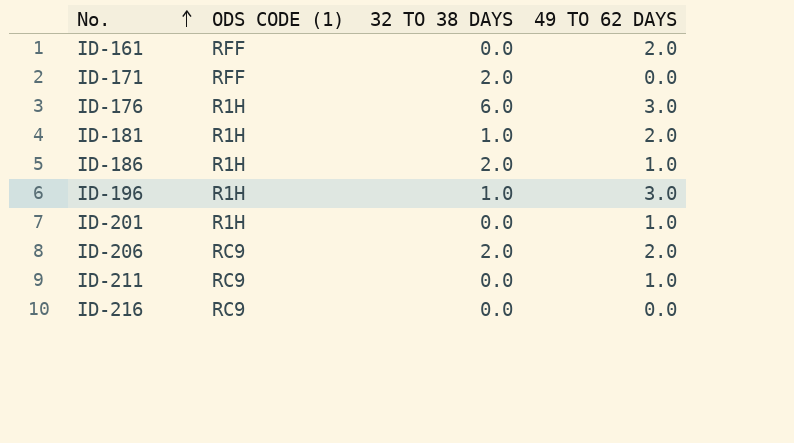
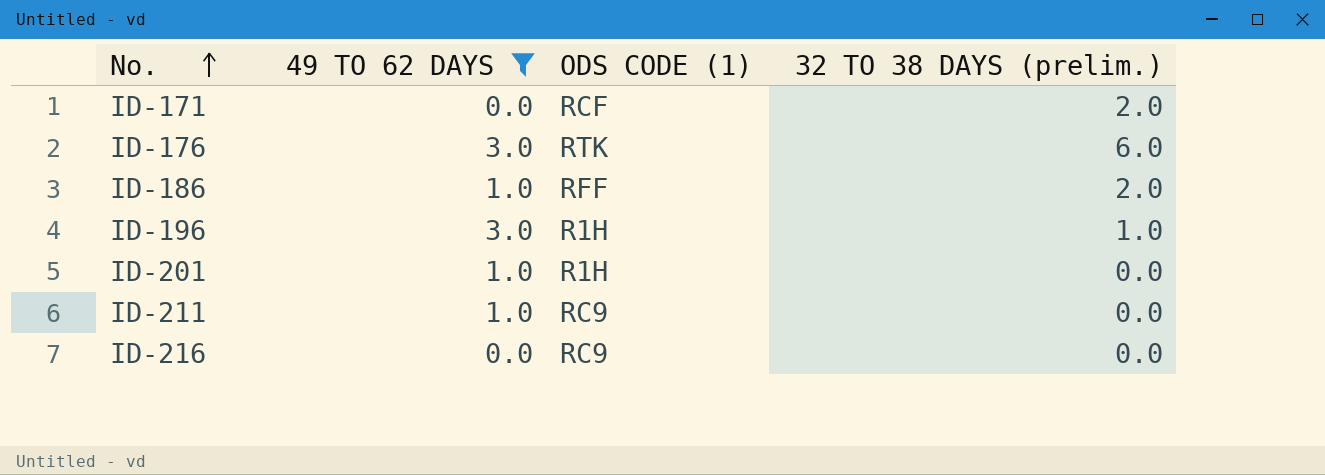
filter: none -> 49 TO 62 DAYS != 2.0
column 49 TO 62 DAYS | position: 4 -> 2
column name: 32 TO 38 DAYS -> 32 TO 38 DAYS (prelim.)
ID-171 | ODS CODE (1): RFF -> RCF
ID-176 | ODS CODE (1): R1H -> RTK
ID-186 | ODS CODE (1): R1H -> RFF

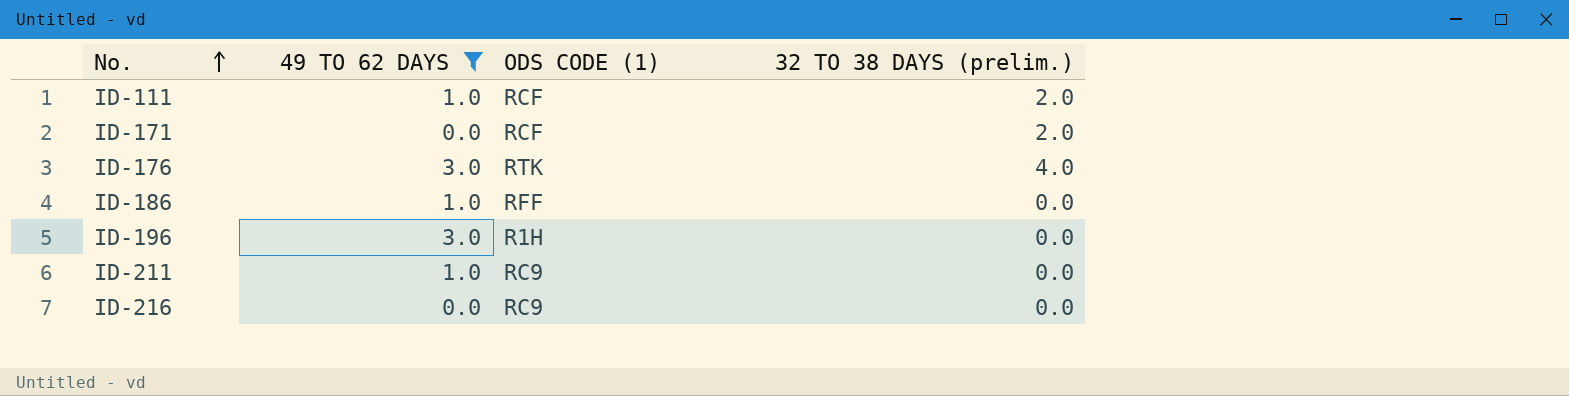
row ID-201: 1.0 | R1H | 0.0 -> none
row ID-111: none -> 1.0 | RCF | 2.0
ID-176 | 32 TO 38 DAYS (prelim.): 6.0 -> 4.0
ID-186 | 32 TO 38 DAYS (prelim.): 2.0 -> 0.0
ID-196 | 32 TO 38 DAYS (prelim.): 1.0 -> 0.0

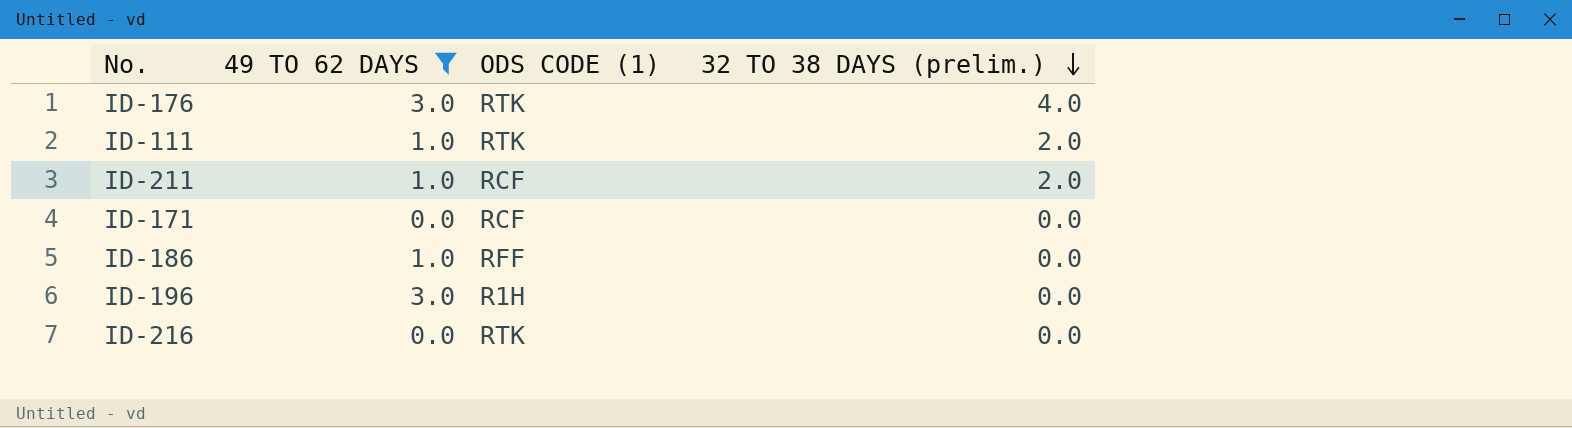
row order: No. ascending -> 32 TO 38 DAYS (prelim.) descending
ID-111 | ODS CODE (1): RCF -> RTK
ID-211 | ODS CODE (1): RC9 -> RCF
ID-211 | 32 TO 38 DAYS (prelim.): 0.0 -> 2.0
ID-171 | 32 TO 38 DAYS (prelim.): 2.0 -> 0.0
ID-216 | ODS CODE (1): RC9 -> RTK

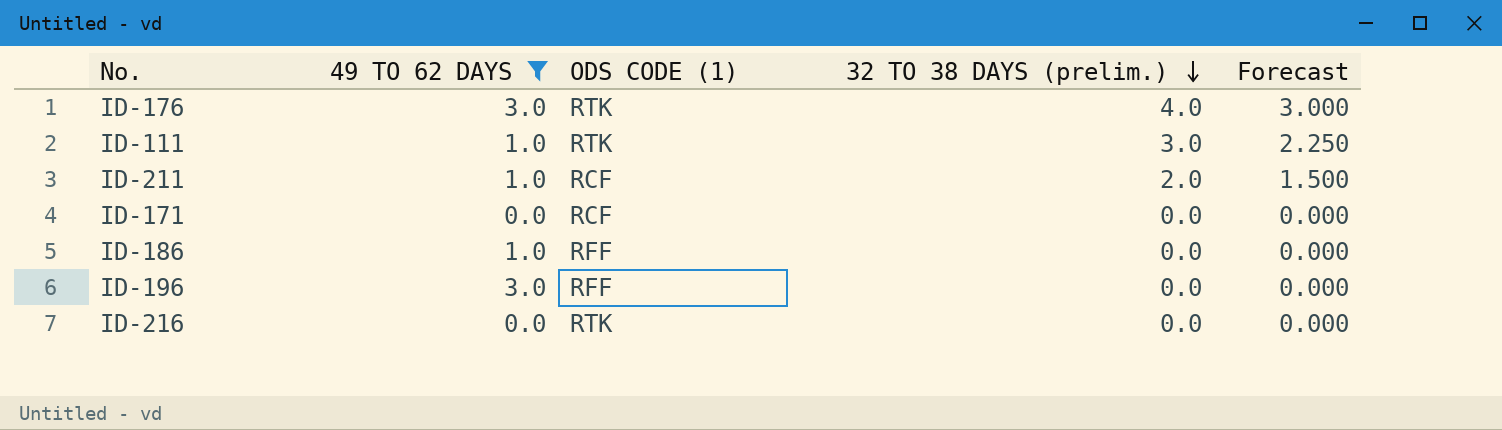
column Forecast | formula: none -> [32 TO 38 DAYS (prelim.)] * 0.75
ID-111 | 32 TO 38 DAYS (prelim.): 2.0 -> 3.0
ID-196 | ODS CODE (1): R1H -> RFF

